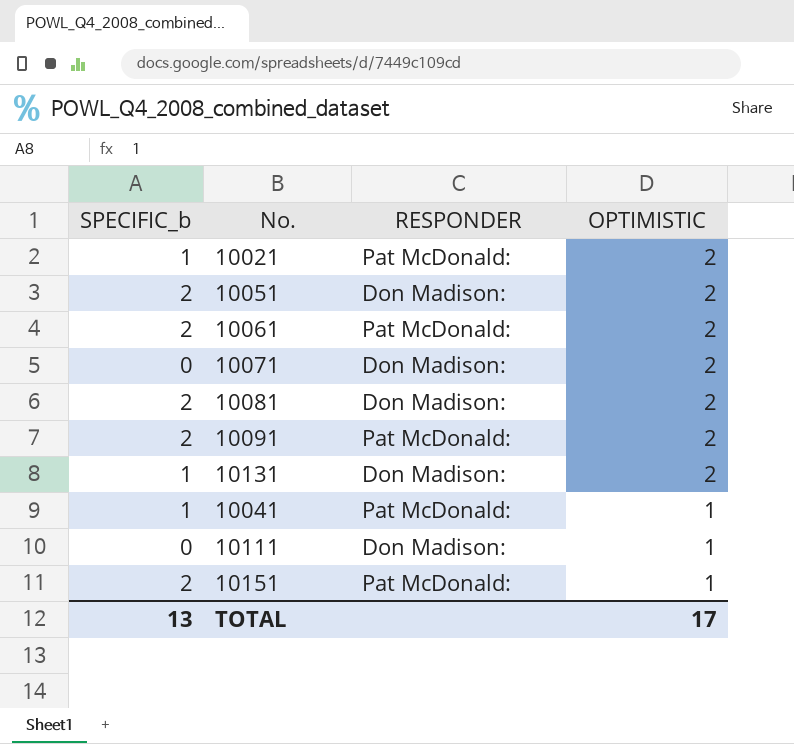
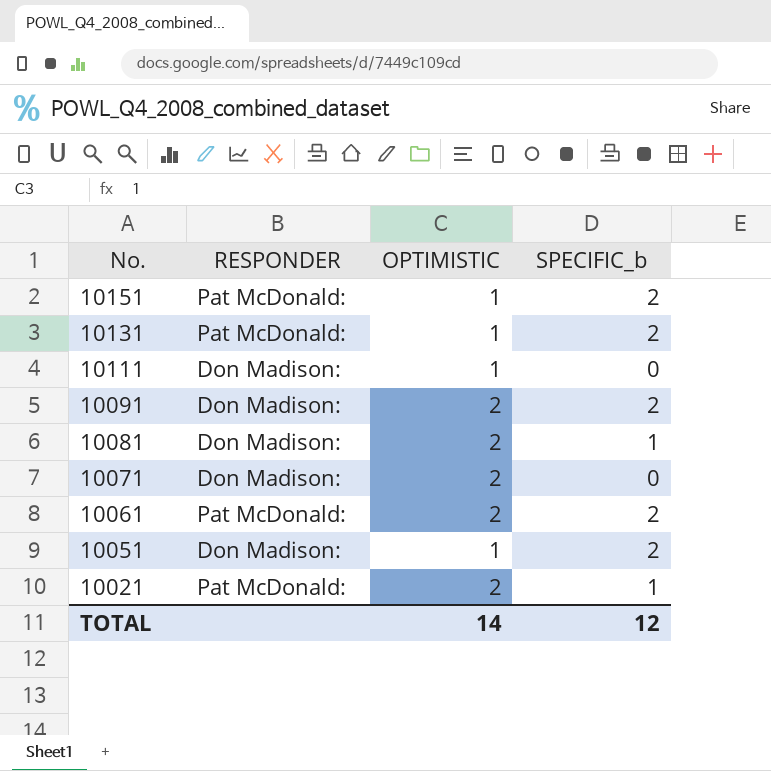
row order: OPTIMISTIC descending -> No. descending
column SPECIFIC_b | position: 1 -> 4
row 10041: 1 | Pat McDonald: | 1 -> none
10131 | RESPONDER: Don Madison: -> Pat McDonald:
10131 | OPTIMISTIC: 2 -> 1
10131 | SPECIFIC_b: 1 -> 2
10091 | RESPONDER: Pat McDonald: -> Don Madison:
10081 | SPECIFIC_b: 2 -> 1
10051 | OPTIMISTIC: 2 -> 1
TOTAL | OPTIMISTIC: 17 -> 14
TOTAL | SPECIFIC_b: 13 -> 12

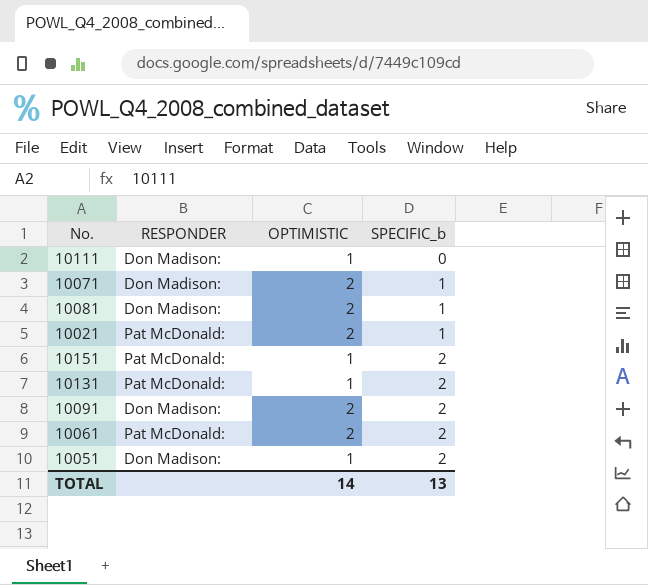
row order: No. descending -> SPECIFIC_b ascending
10071 | SPECIFIC_b: 0 -> 1
TOTAL | SPECIFIC_b: 12 -> 13

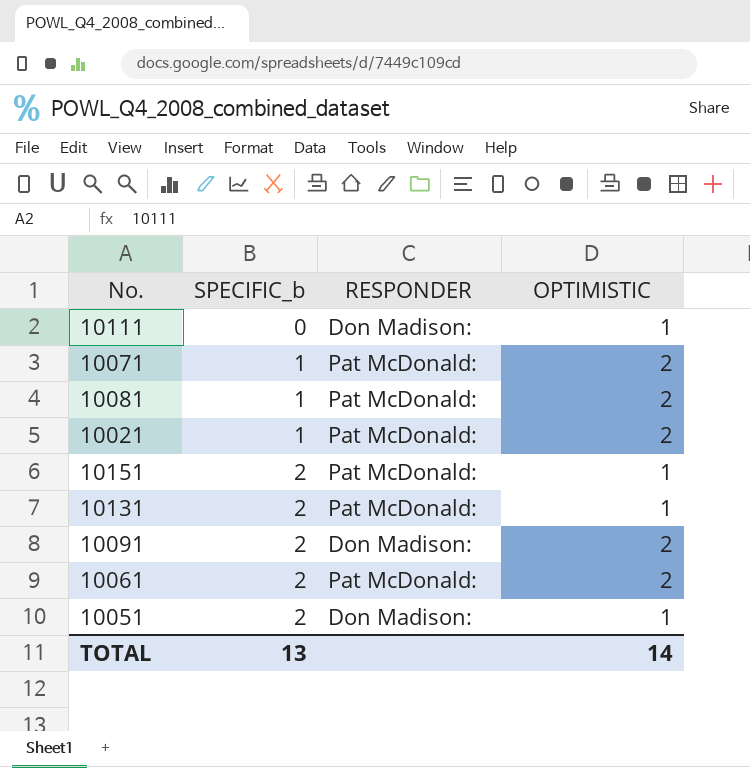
column SPECIFIC_b | position: 4 -> 2
10071 | RESPONDER: Don Madison: -> Pat McDonald:
10081 | RESPONDER: Don Madison: -> Pat McDonald:

